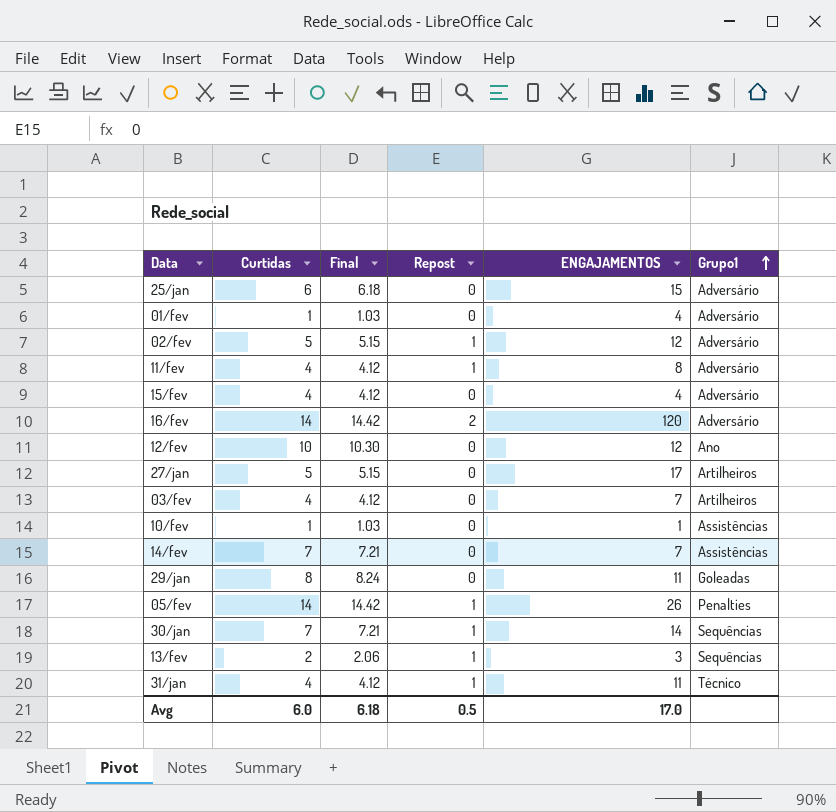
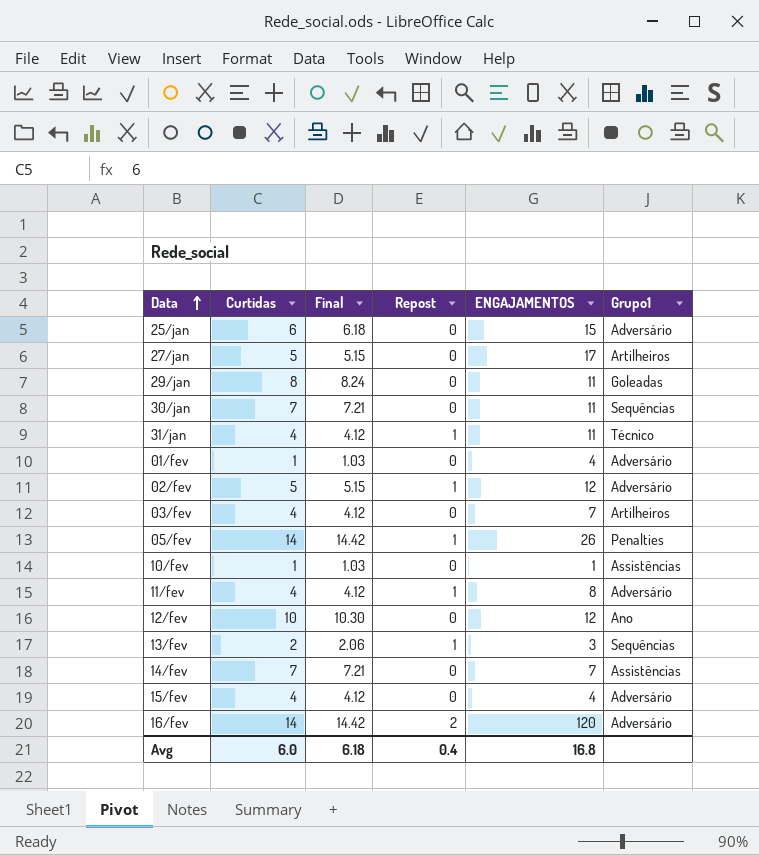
row order: Grupo1 ascending -> Data ascending
30/jan | Repost: 1 -> 0
30/jan | ENGAJAMENTOS: 14 -> 11
Avg | Repost: 0.5 -> 0.4
Avg | ENGAJAMENTOS: 17.0 -> 16.8

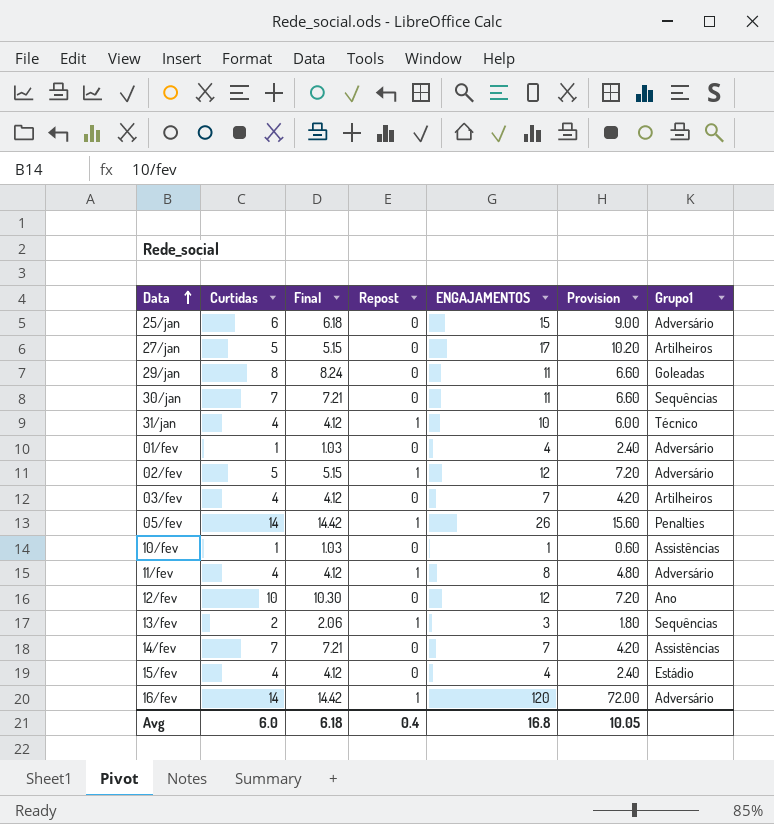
column Provision | formula: none -> [ENGAJAMENTOS] * 0.6
31/jan | ENGAJAMENTOS: 11 -> 10
15/fev | Grupo1: Adversário -> Estádio
16/fev | Repost: 2 -> 1

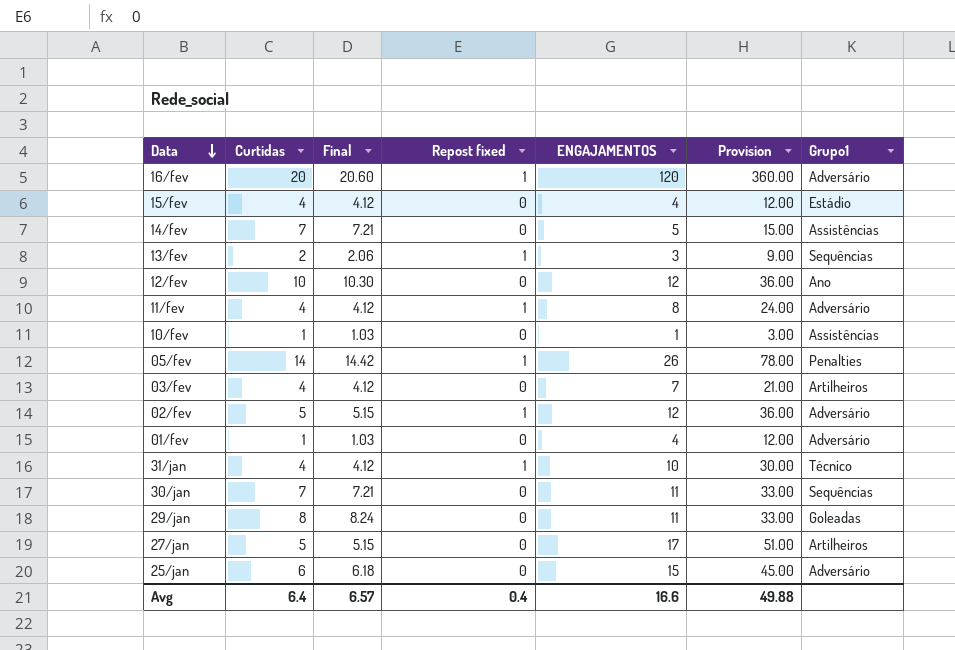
row order: Data ascending -> Data descending
column name: Repost -> Repost fixed
column Provision | formula: [ENGAJAMENTOS] * 0.6 -> [ENGAJAMENTOS] * 3
16/fev | Curtidas: 14 -> 20
16/fev | Final: 14.42 -> 20.60
14/fev | ENGAJAMENTOS: 7 -> 5
Avg | Curtidas: 6.0 -> 6.4
Avg | Final: 6.18 -> 6.57
Avg | ENGAJAMENTOS: 16.8 -> 16.6
Avg | Provision: 10.05 -> 49.88

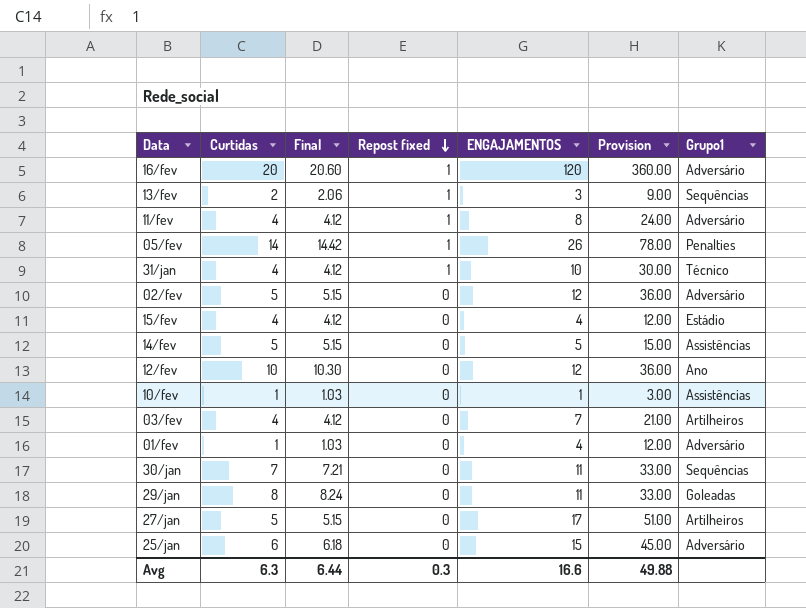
row order: Data descending -> Repost fixed descending
02/fev | Repost fixed: 1 -> 0
14/fev | Curtidas: 7 -> 5
14/fev | Final: 7.21 -> 5.15
Avg | Curtidas: 6.4 -> 6.3
Avg | Final: 6.57 -> 6.44
Avg | Repost fixed: 0.4 -> 0.3

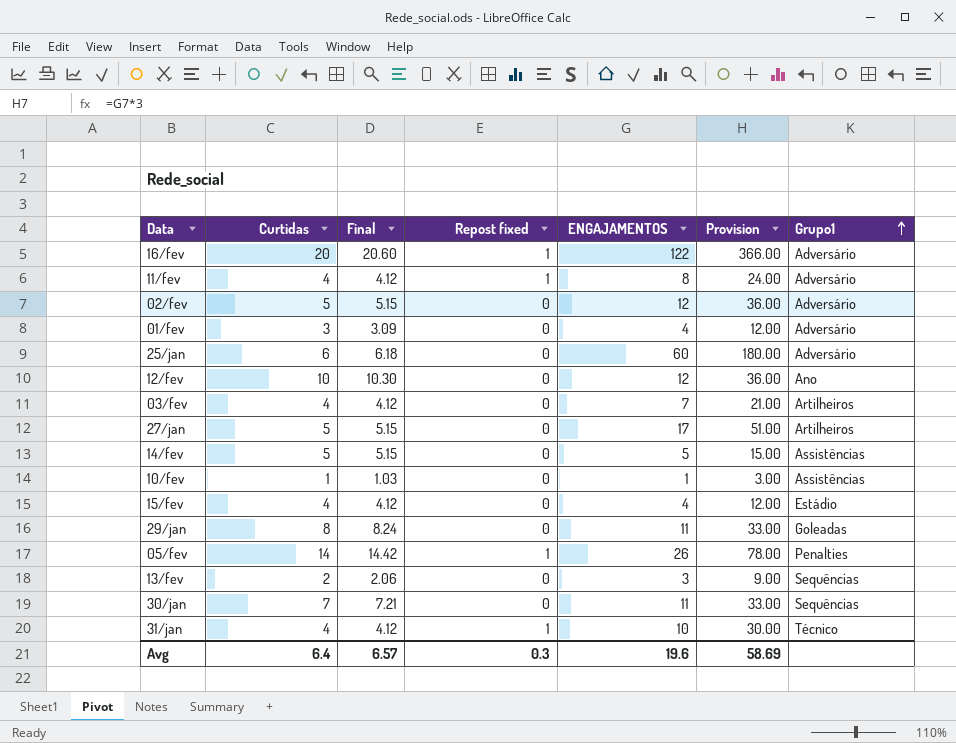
row order: Repost fixed descending -> Grupo1 ascending
16/fev | ENGAJAMENTOS: 120 -> 122
16/fev | Provision: 360.00 -> 366.00
01/fev | Curtidas: 1 -> 3
01/fev | Final: 1.03 -> 3.09
25/jan | ENGAJAMENTOS: 15 -> 60
25/jan | Provision: 45.00 -> 180.00
13/fev | Repost fixed: 1 -> 0
Avg | Curtidas: 6.3 -> 6.4
Avg | Final: 6.44 -> 6.57
Avg | ENGAJAMENTOS: 16.6 -> 19.6
Avg | Provision: 49.88 -> 58.69

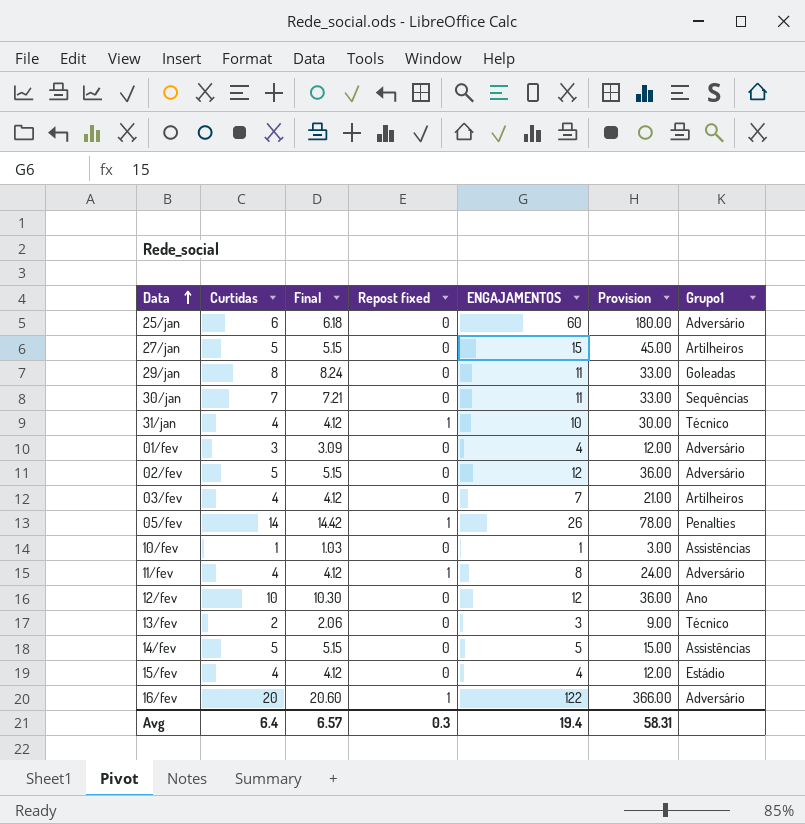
row order: Grupo1 ascending -> Data ascending
27/jan | ENGAJAMENTOS: 17 -> 15
27/jan | Provision: 51.00 -> 45.00
13/fev | Grupo1: Sequências -> Técnico
Avg | ENGAJAMENTOS: 19.6 -> 19.4
Avg | Provision: 58.69 -> 58.31

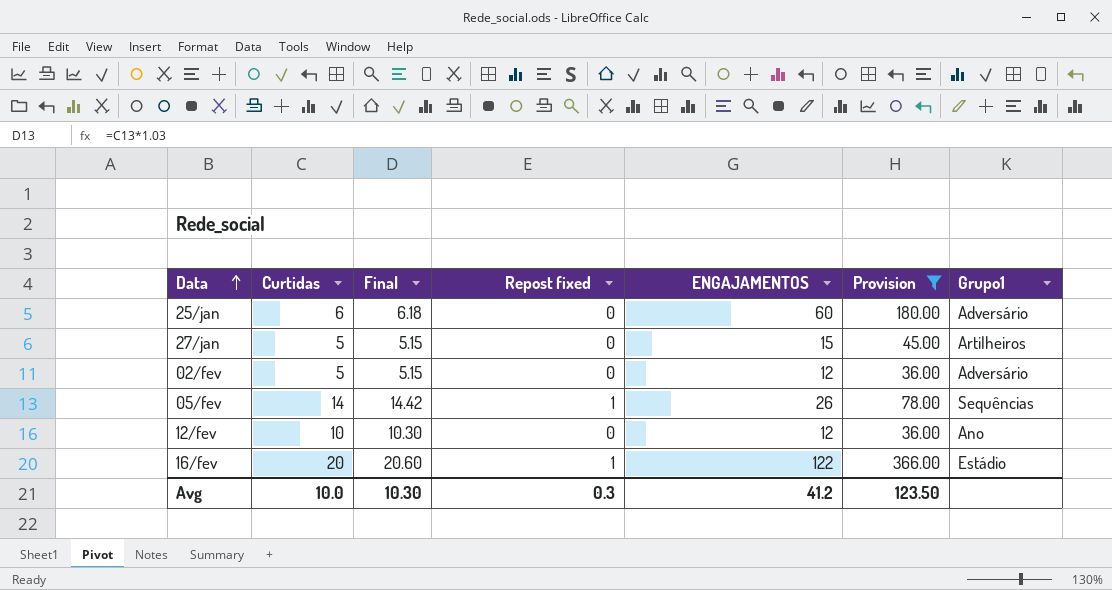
filter: none -> Provision >= 36.00
05/fev | Grupo1: Penalties -> Sequências
16/fev | Grupo1: Adversário -> Estádio
Avg | Curtidas: 6.4 -> 10.0
Avg | Final: 6.57 -> 10.30
Avg | ENGAJAMENTOS: 19.4 -> 41.2
Avg | Provision: 58.31 -> 123.50

